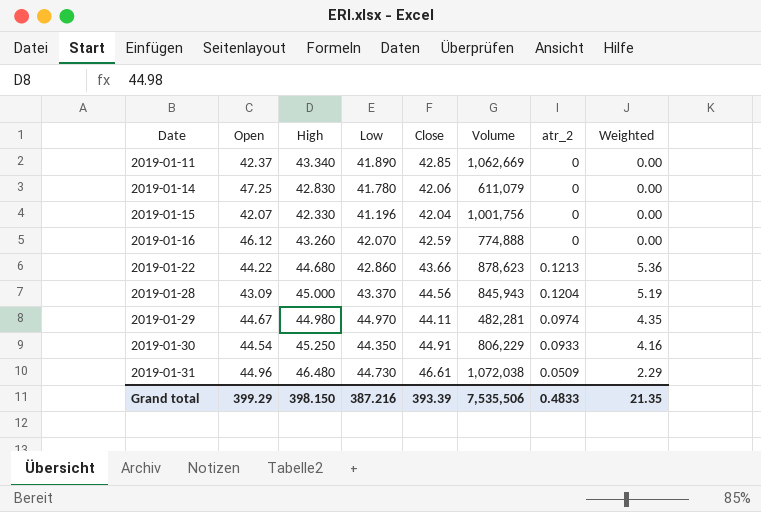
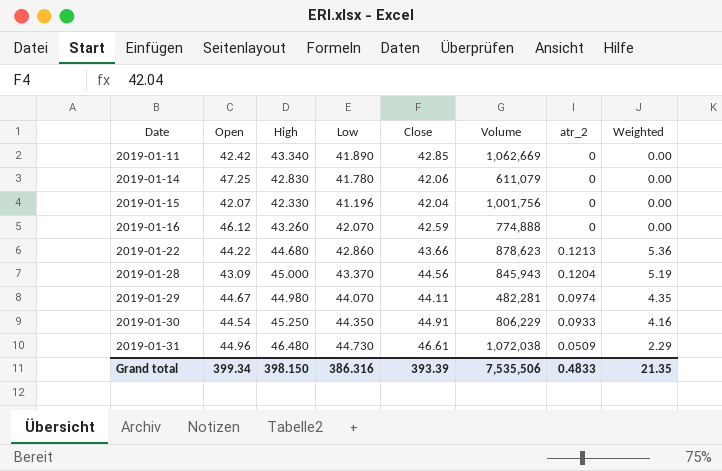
2019-01-11 | Open: 42.37 -> 42.42
2019-01-29 | Low: 44.970 -> 44.070
Grand total | Open: 399.29 -> 399.34
Grand total | Low: 387.216 -> 386.316

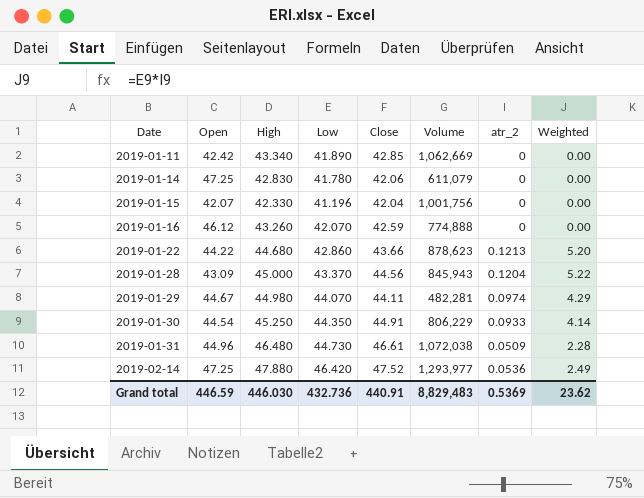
column Weighted | formula: [Open] * [atr_2] -> [Low] * [atr_2]
row 2019-02-14: none -> 47.25 | 47.880 | 46.420 | 47.52 | 1,293,977 | 0.0536 | 2.49
Grand total | Open: 399.34 -> 446.59
Grand total | High: 398.150 -> 446.030
Grand total | Low: 386.316 -> 432.736
Grand total | Close: 393.39 -> 440.91
Grand total | Volume: 7,535,506 -> 8,829,483
Grand total | atr_2: 0.4833 -> 0.5369
Grand total | Weighted: 21.35 -> 23.62

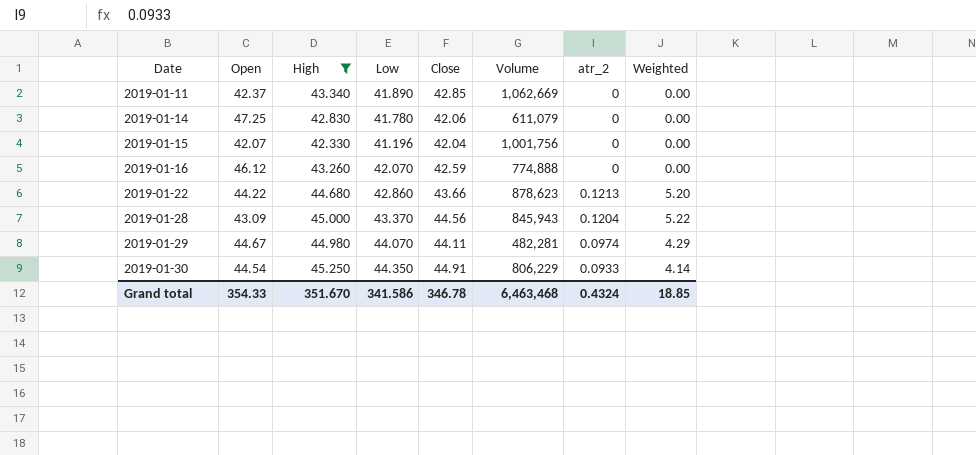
filter: none -> High <= 45.250
2019-01-11 | Open: 42.42 -> 42.37
Grand total | Open: 446.59 -> 354.33
Grand total | High: 446.030 -> 351.670
Grand total | Low: 432.736 -> 341.586
Grand total | Close: 440.91 -> 346.78
Grand total | Volume: 8,829,483 -> 6,463,468
Grand total | atr_2: 0.5369 -> 0.4324
Grand total | Weighted: 23.62 -> 18.85

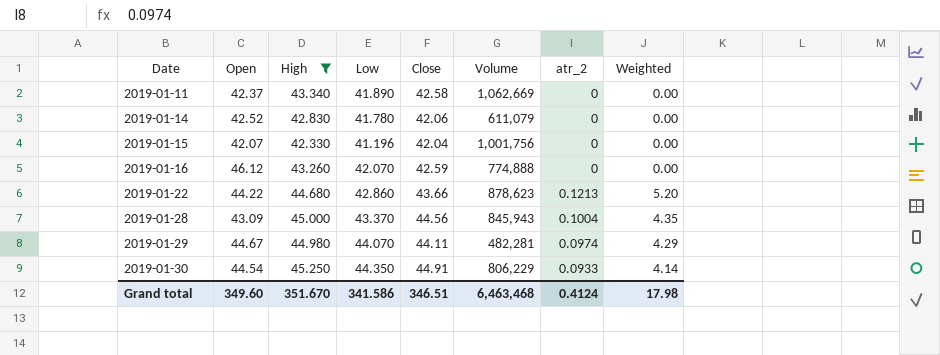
2019-01-11 | Close: 42.85 -> 42.58
2019-01-14 | Open: 47.25 -> 42.52
2019-01-28 | atr_2: 0.1204 -> 0.1004
2019-01-28 | Weighted: 5.22 -> 4.35
Grand total | Open: 354.33 -> 349.60
Grand total | Close: 346.78 -> 346.51
Grand total | atr_2: 0.4324 -> 0.4124
Grand total | Weighted: 18.85 -> 17.98

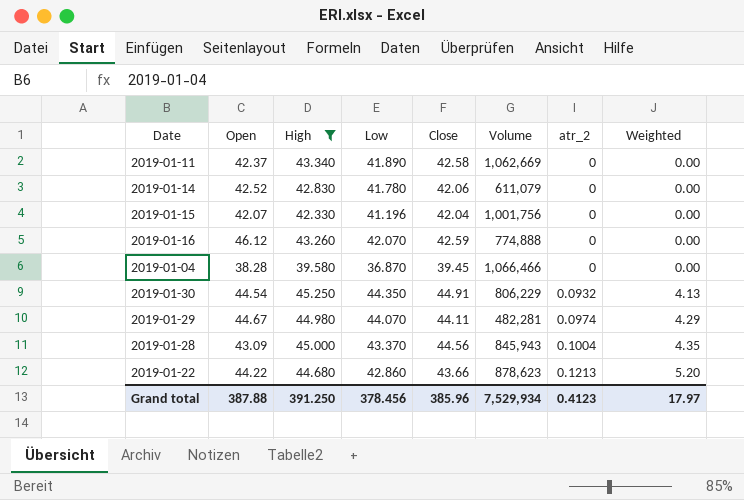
row order: Date ascending -> atr_2 ascending
row 2019-01-04: none -> 38.28 | 39.580 | 36.870 | 39.45 | 1,066,466 | 0 | 0.00
2019-01-30 | atr_2: 0.0933 -> 0.0932
2019-01-30 | Weighted: 4.14 -> 4.13
Grand total | Open: 349.60 -> 387.88
Grand total | High: 351.670 -> 391.250
Grand total | Low: 341.586 -> 378.456
Grand total | Close: 346.51 -> 385.96
Grand total | Volume: 6,463,468 -> 7,529,934
Grand total | atr_2: 0.4124 -> 0.4123
Grand total | Weighted: 17.98 -> 17.97

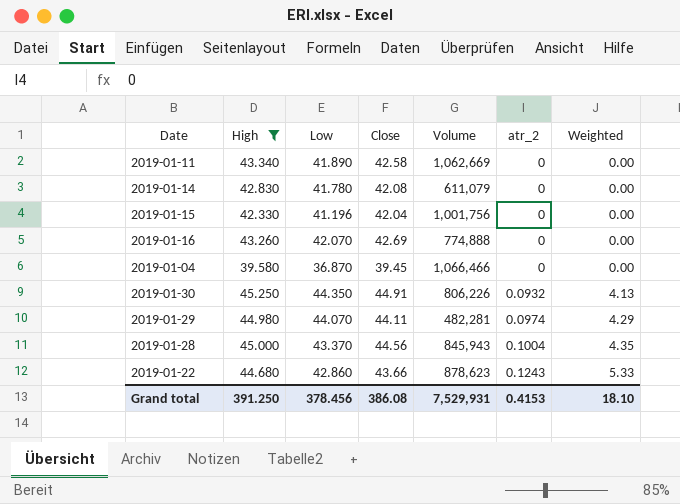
column Open | position: 2 -> none
2019-01-14 | Close: 42.06 -> 42.08
2019-01-16 | Close: 42.59 -> 42.69
2019-01-30 | Volume: 806,229 -> 806,226
2019-01-22 | atr_2: 0.1213 -> 0.1243
2019-01-22 | Weighted: 5.20 -> 5.33
Grand total | Close: 385.96 -> 386.08
Grand total | Volume: 7,529,934 -> 7,529,931
Grand total | atr_2: 0.4123 -> 0.4153
Grand total | Weighted: 17.97 -> 18.10

